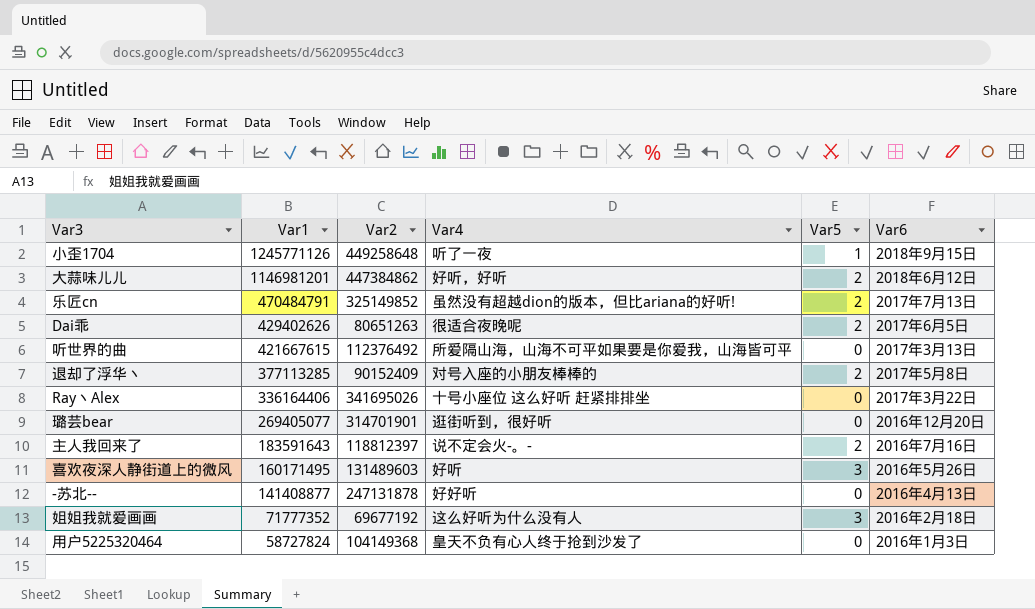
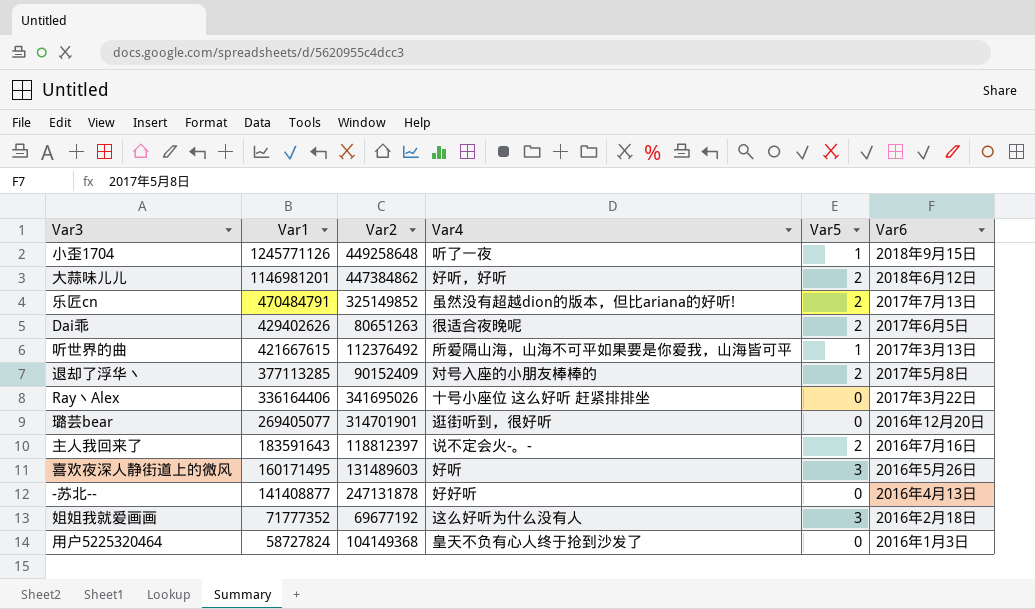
听世界的曲 | Var5: 0 -> 1

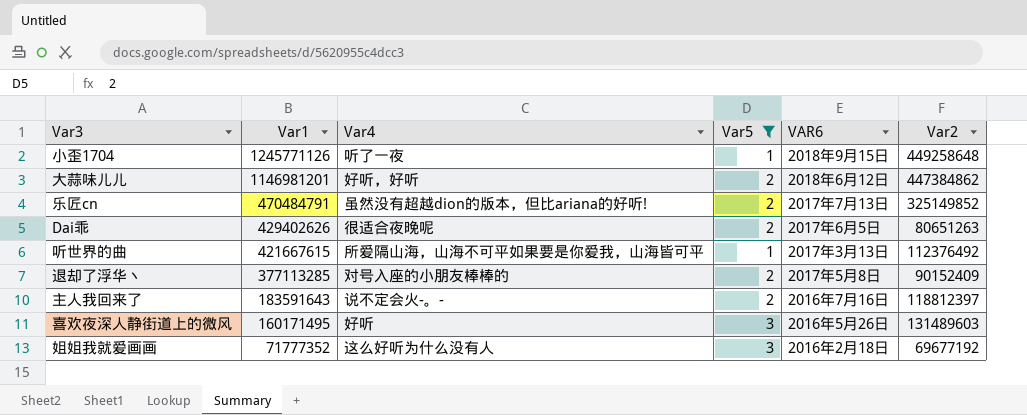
filter: none -> Var5 != 0
column name: Var6 -> VAR6
column Var2 | position: 3 -> 6

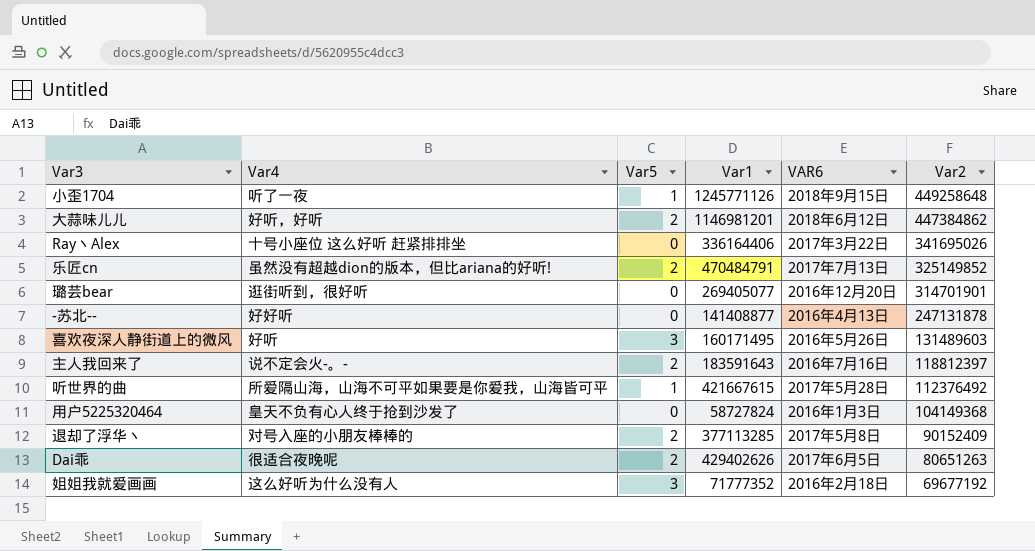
filter: Var5 != 0 -> none
row order: Var1 descending -> Var2 descending
column Var1 | position: 2 -> 4
听世界的曲 | VAR6: 2017年3月13日 -> 2017年5月28日

